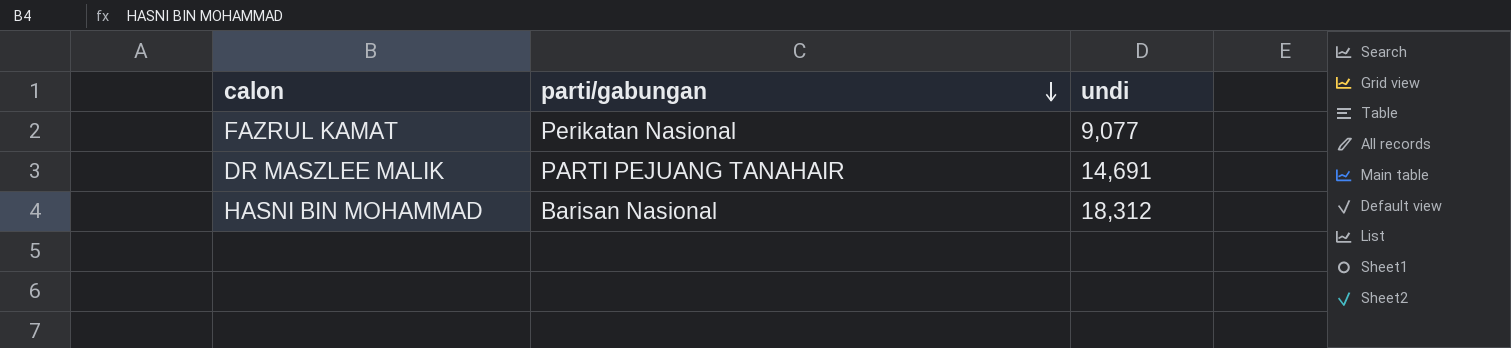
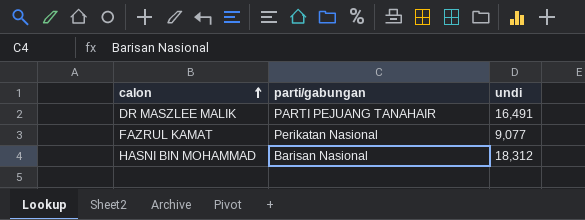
row order: parti/gabungan descending -> calon ascending
DR MASZLEE MALIK | undi: 14,691 -> 16,491

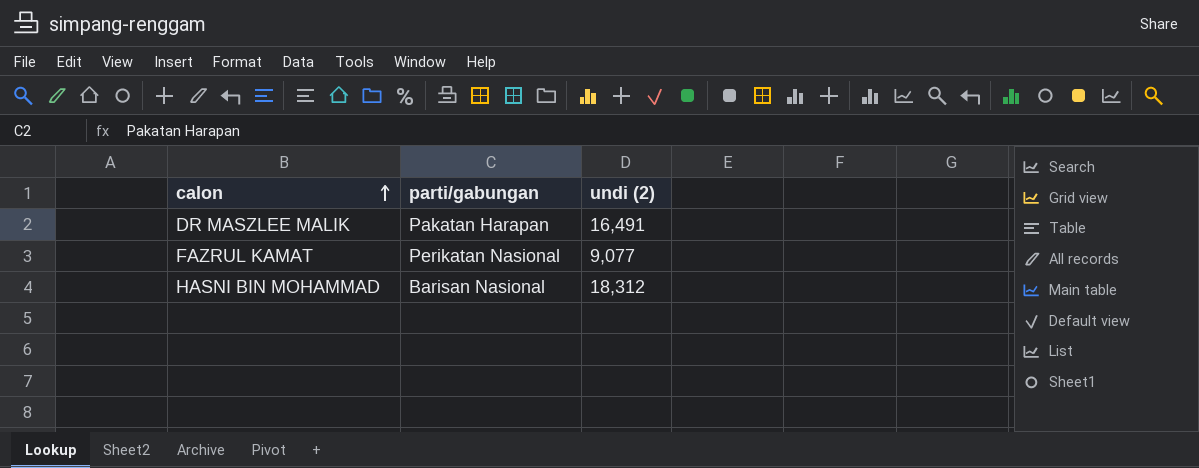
column name: undi -> undi (2)
DR MASZLEE MALIK | parti/gabungan: PARTI PEJUANG TANAHAIR -> Pakatan Harapan

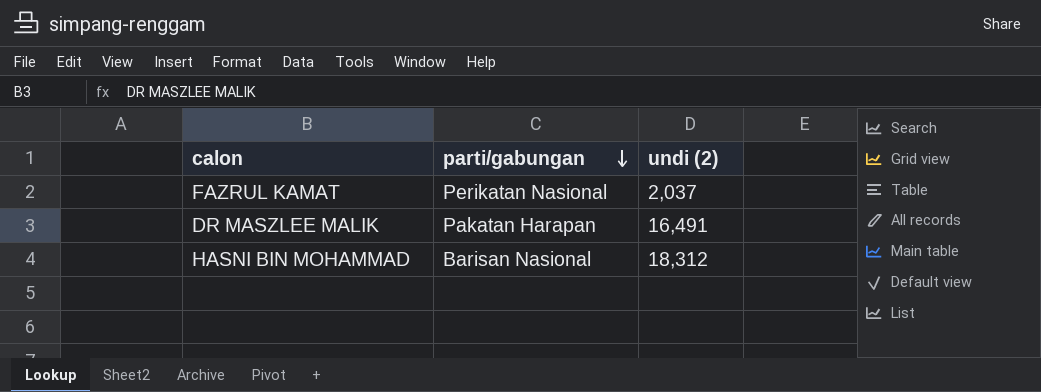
row order: calon ascending -> parti/gabungan descending
FAZRUL KAMAT | undi (2): 9,077 -> 2,037

